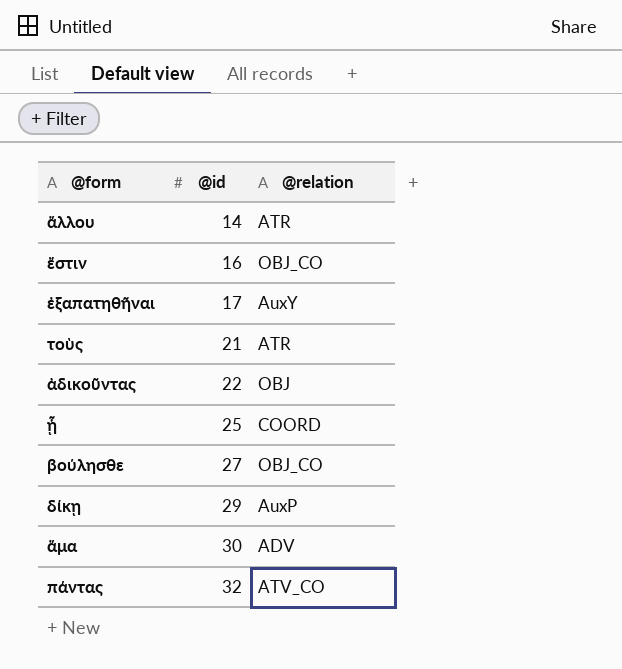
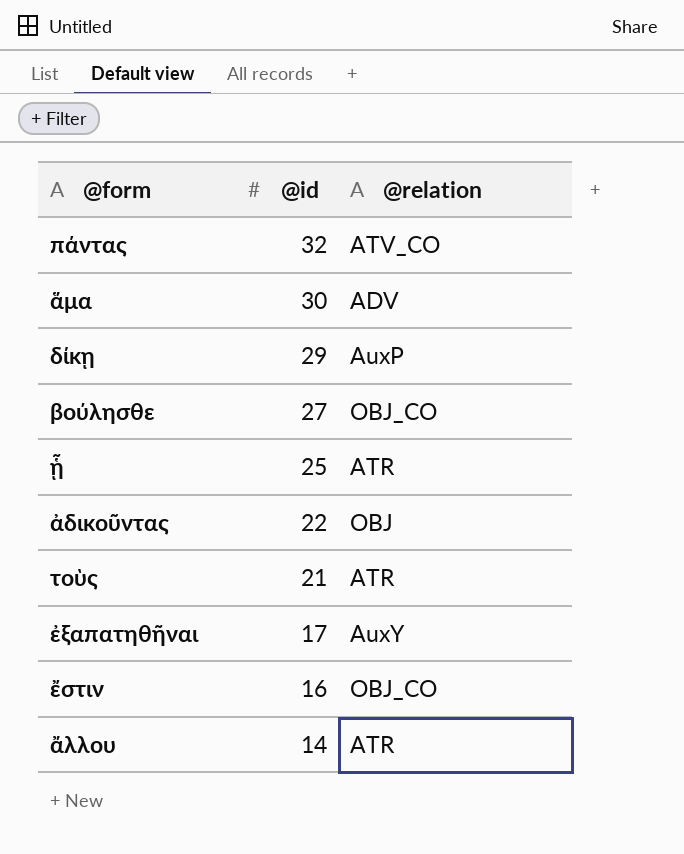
row order: @id ascending -> @id descending
ᾗ | @relation: COORD -> ATR

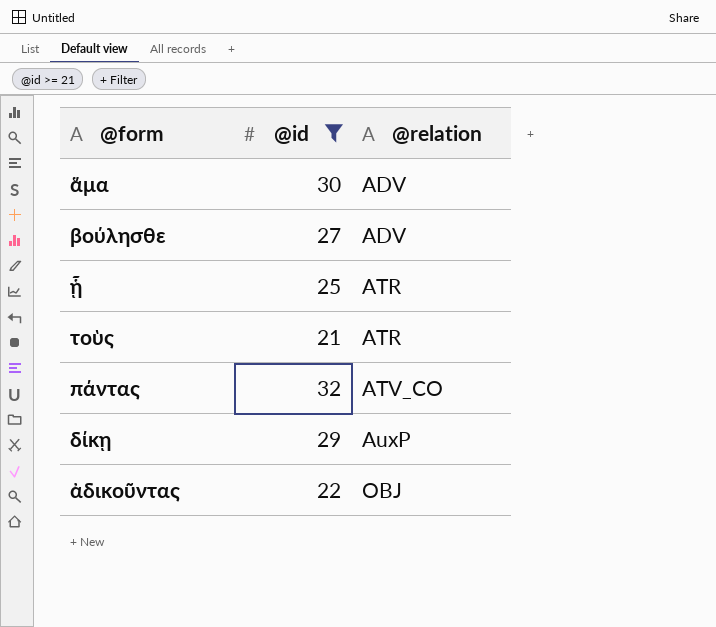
filter: none -> @id >= 21
row order: @id descending -> @relation ascending
βούλησθε | @relation: OBJ_CO -> ADV

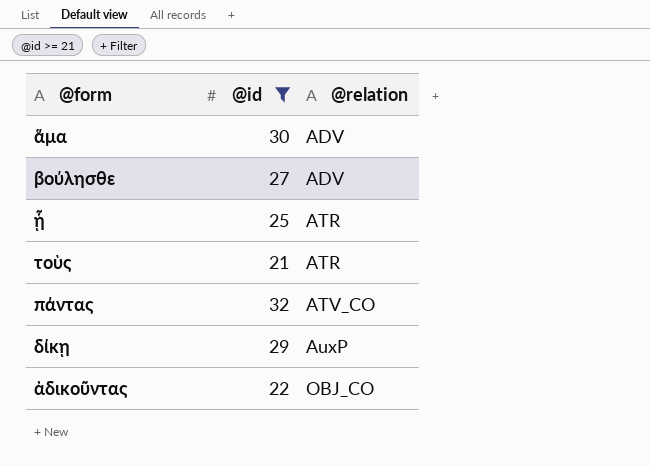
ἀδικοῦντας | @relation: OBJ -> OBJ_CO

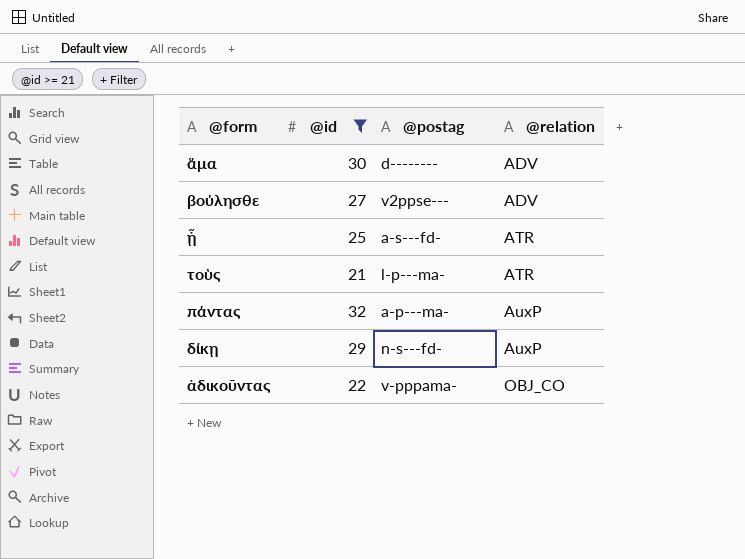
column @postag | position: none -> 3
πάντας | @relation: ATV_CO -> AuxP

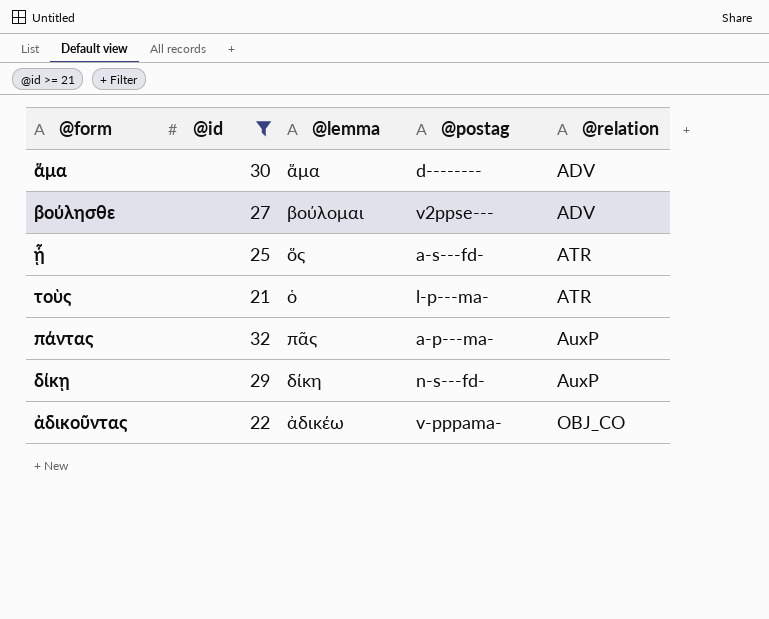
column @lemma | position: none -> 3

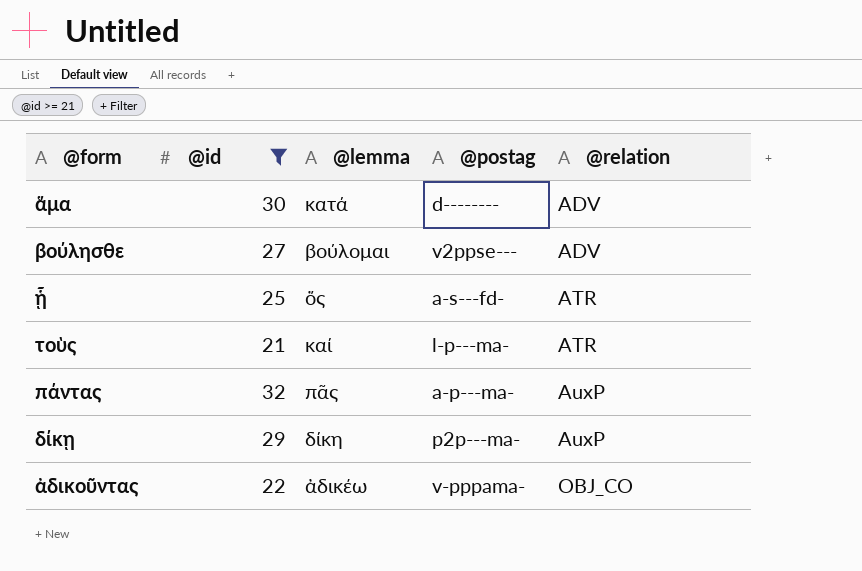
ἅμα | @lemma: ἅμα -> κατά
τοὺς | @lemma: ὁ -> καί
δίκῃ | @postag: n-s---fd- -> p2p---ma-

